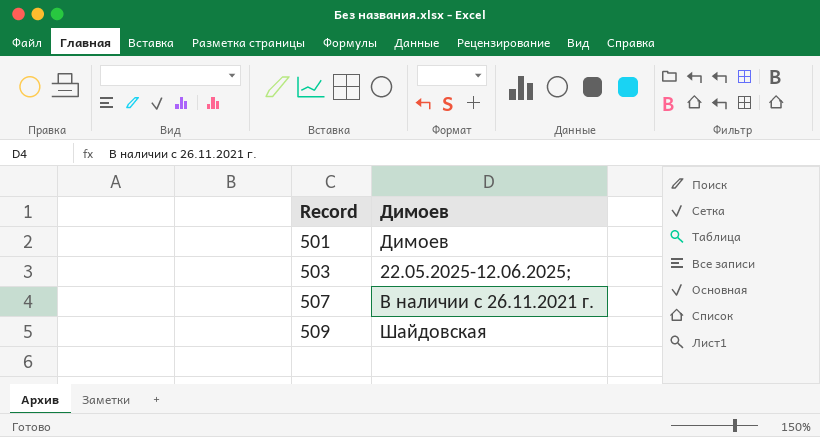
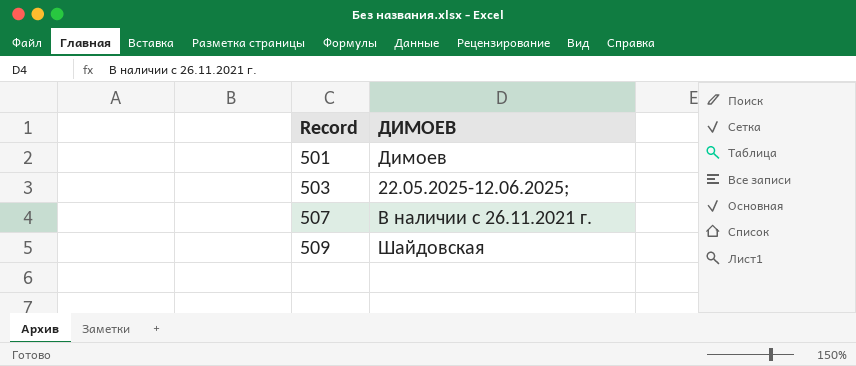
column name: Димоев -> ДИМОЕВ

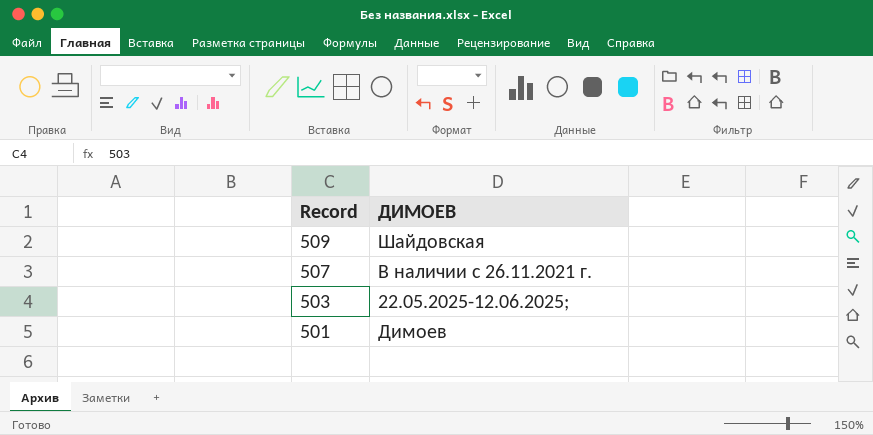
row order: Record ascending -> Record descending

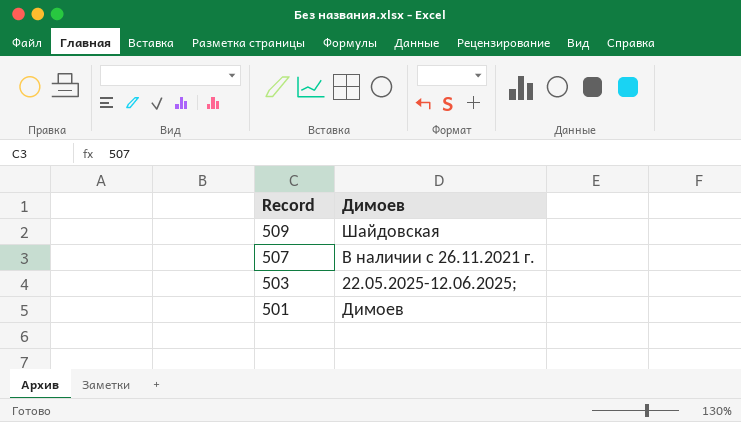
column name: ДИМОЕВ -> Димоев

